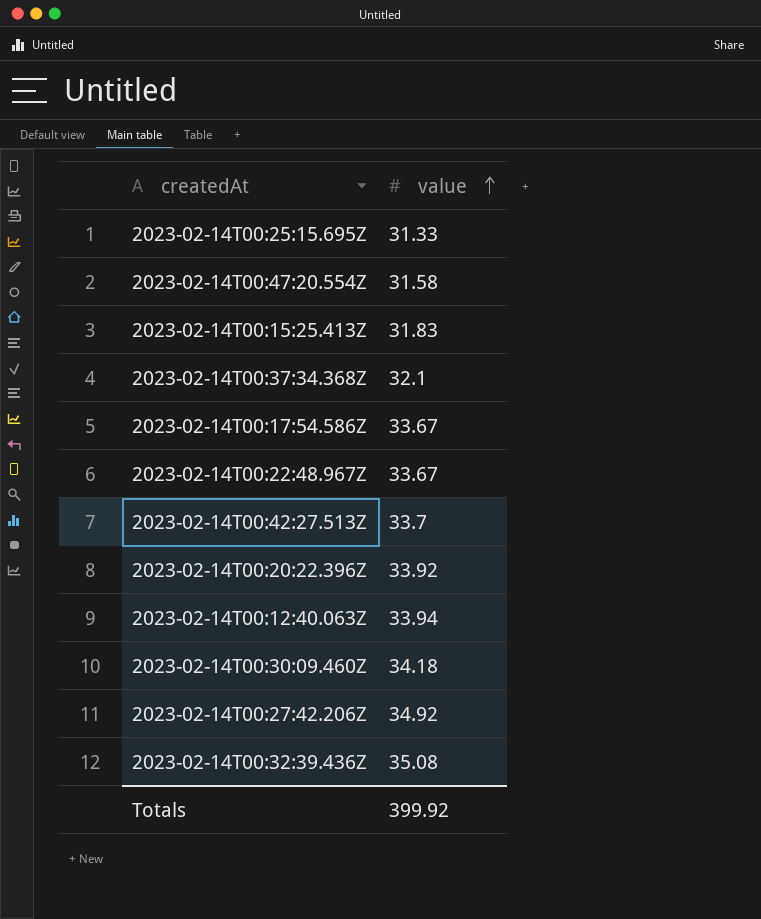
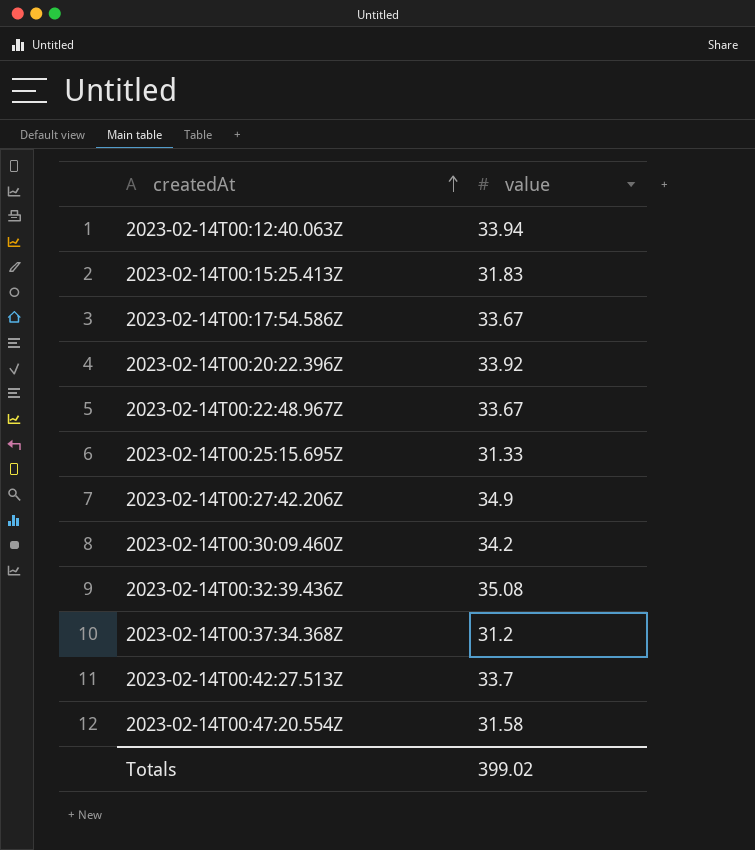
row order: value ascending -> createdAt ascending
2023-02-14T00:27:42.206Z | value: 34.92 -> 34.9
2023-02-14T00:30:09.460Z | value: 34.18 -> 34.2
2023-02-14T00:37:34.368Z | value: 32.1 -> 31.2
Totals | value: 399.92 -> 399.02

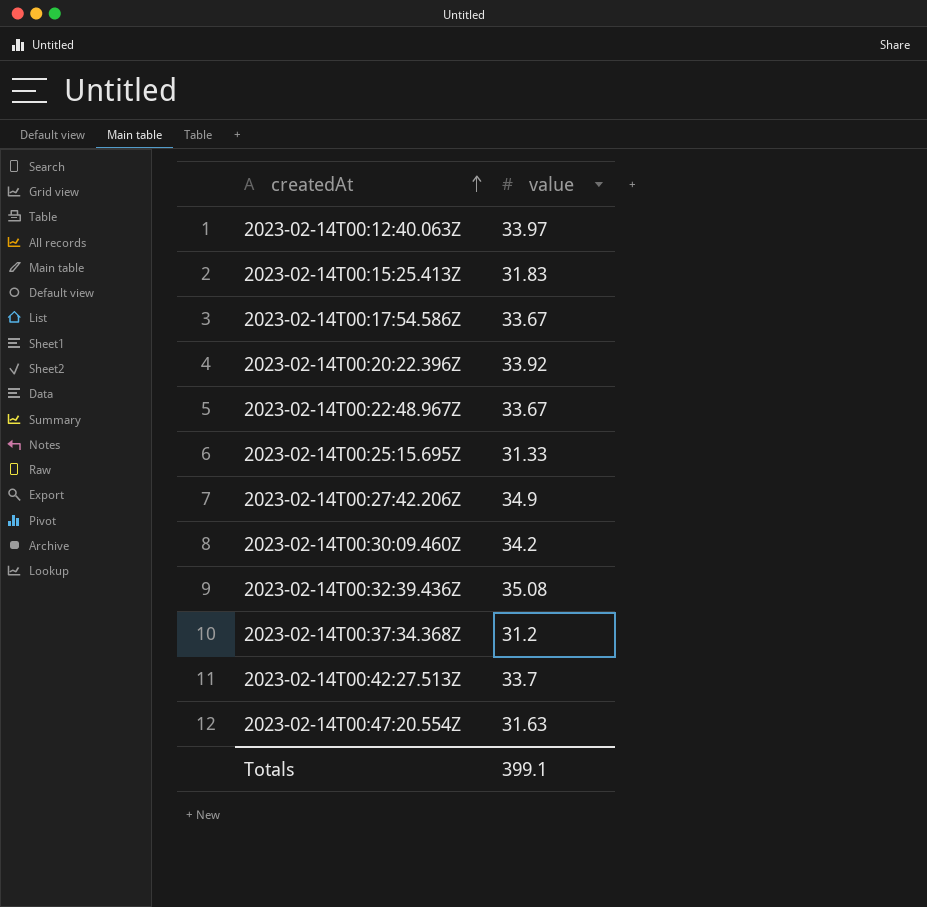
2023-02-14T00:12:40.063Z | value: 33.94 -> 33.97
2023-02-14T00:47:20.554Z | value: 31.58 -> 31.63
Totals | value: 399.02 -> 399.1

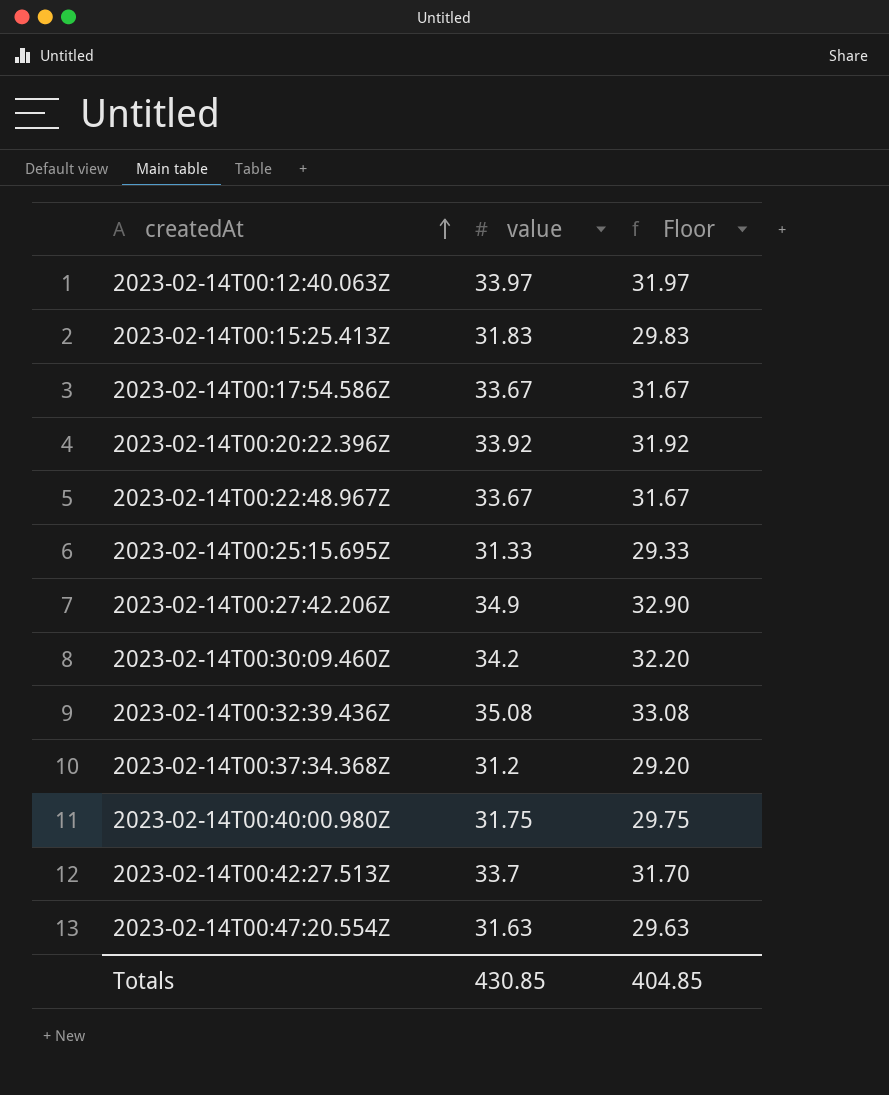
column Floor | formula: none -> [value] - 2
row 2023-02-14T00:40:00.980Z: none -> 31.75 | 29.75
Totals | value: 399.1 -> 430.85

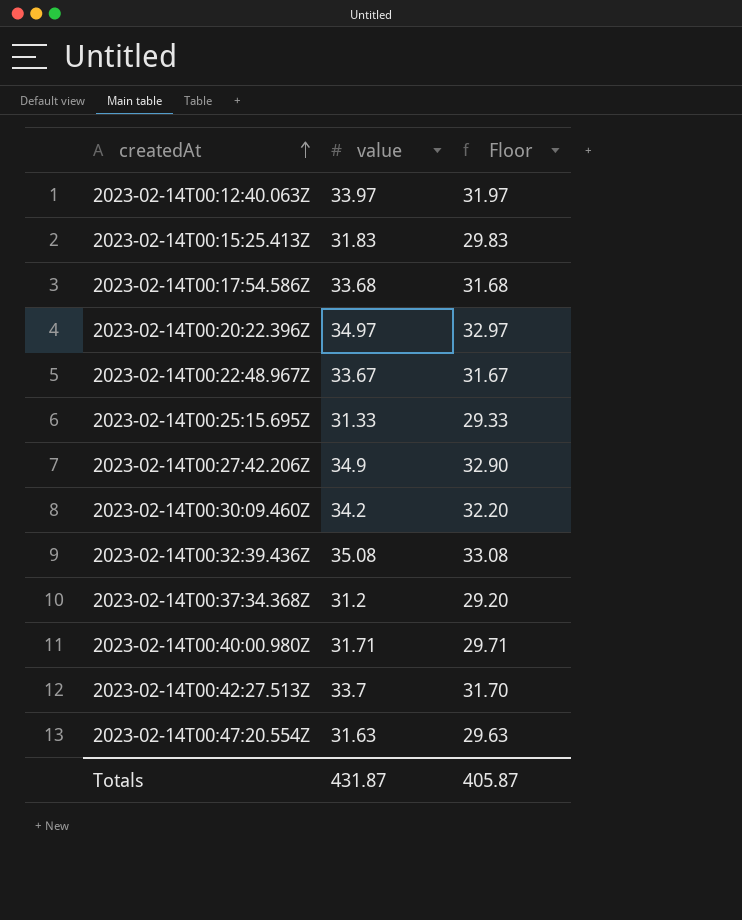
2023-02-14T00:17:54.586Z | value: 33.67 -> 33.68
2023-02-14T00:17:54.586Z | Floor: 31.67 -> 31.68
2023-02-14T00:20:22.396Z | value: 33.92 -> 34.97
2023-02-14T00:20:22.396Z | Floor: 31.92 -> 32.97
2023-02-14T00:40:00.980Z | value: 31.75 -> 31.71
2023-02-14T00:40:00.980Z | Floor: 29.75 -> 29.71
Totals | value: 430.85 -> 431.87
Totals | Floor: 404.85 -> 405.87

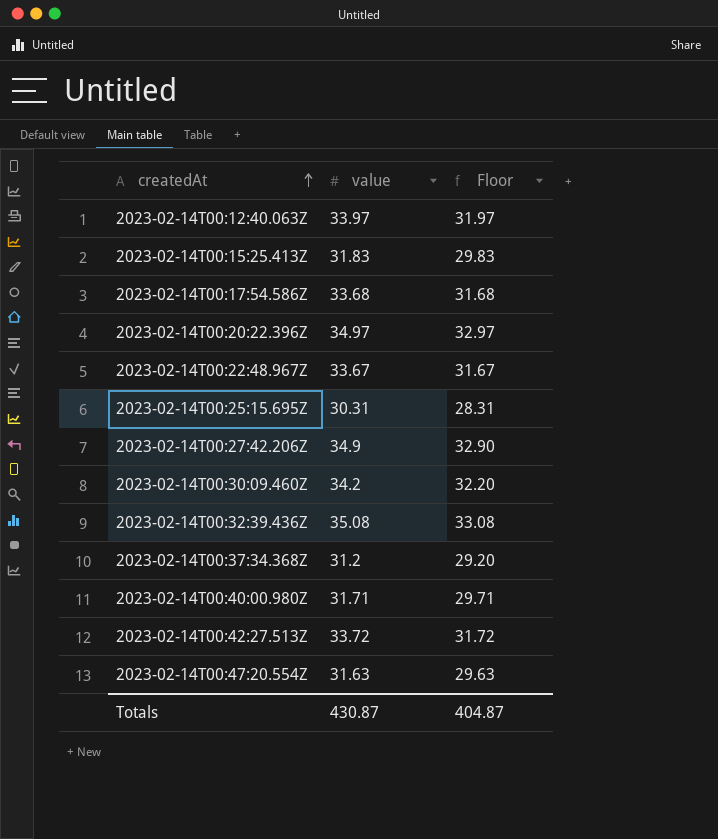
2023-02-14T00:25:15.695Z | value: 31.33 -> 30.31
2023-02-14T00:25:15.695Z | Floor: 29.33 -> 28.31
2023-02-14T00:42:27.513Z | value: 33.7 -> 33.72
2023-02-14T00:42:27.513Z | Floor: 31.70 -> 31.72
Totals | value: 431.87 -> 430.87
Totals | Floor: 405.87 -> 404.87

